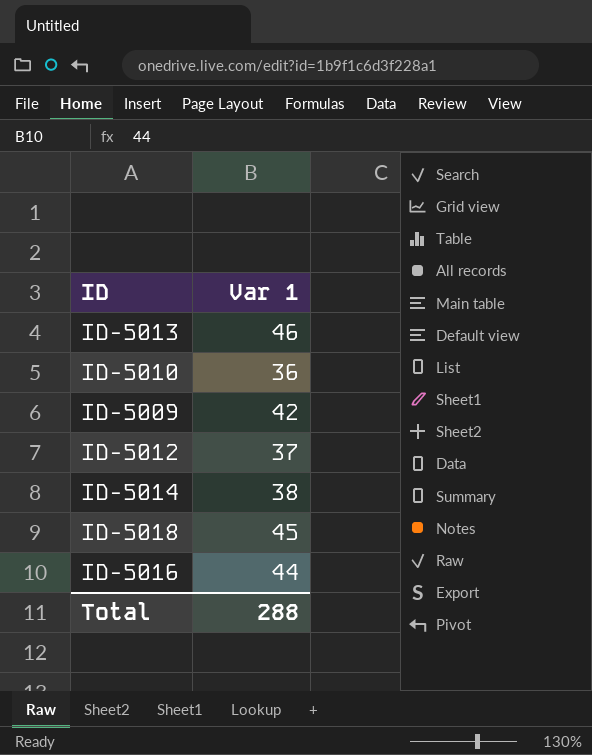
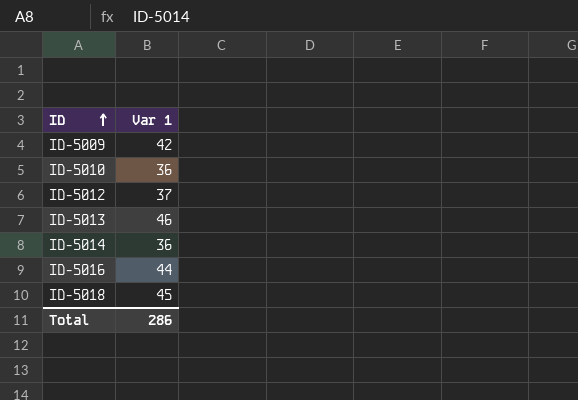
row order: none -> ID ascending
ID-5014 | Var 1: 38 -> 36
Total | Var 1: 288 -> 286

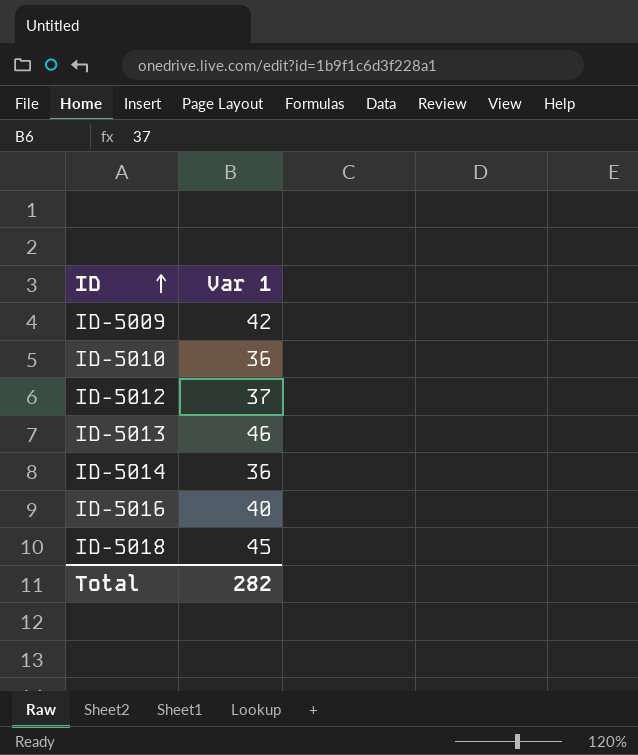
ID-5016 | Var 1: 44 -> 40
Total | Var 1: 286 -> 282

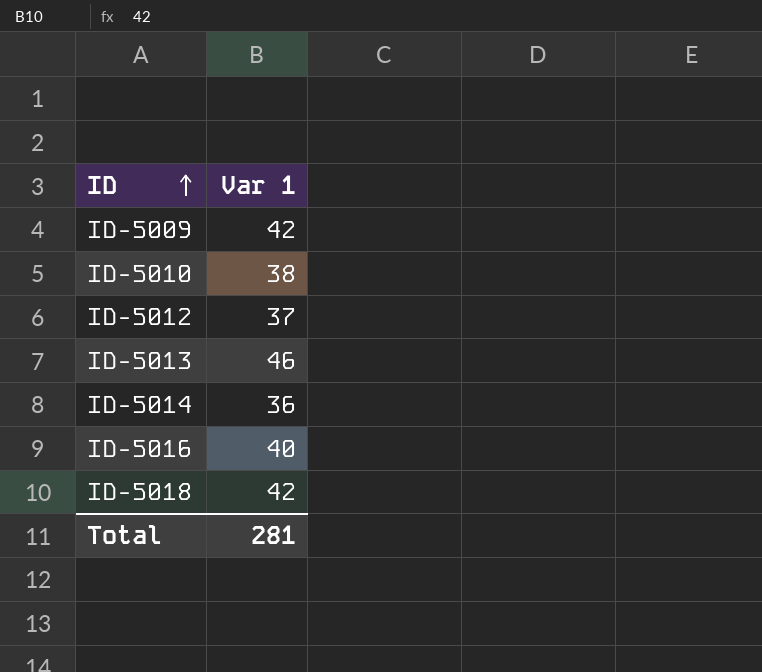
ID-5010 | Var 1: 36 -> 38
ID-5018 | Var 1: 45 -> 42
Total | Var 1: 282 -> 281

